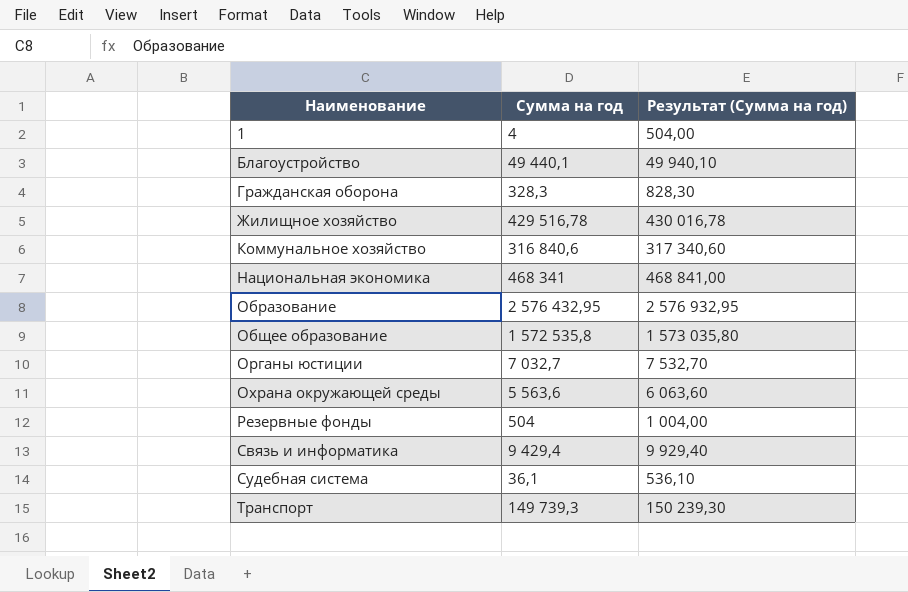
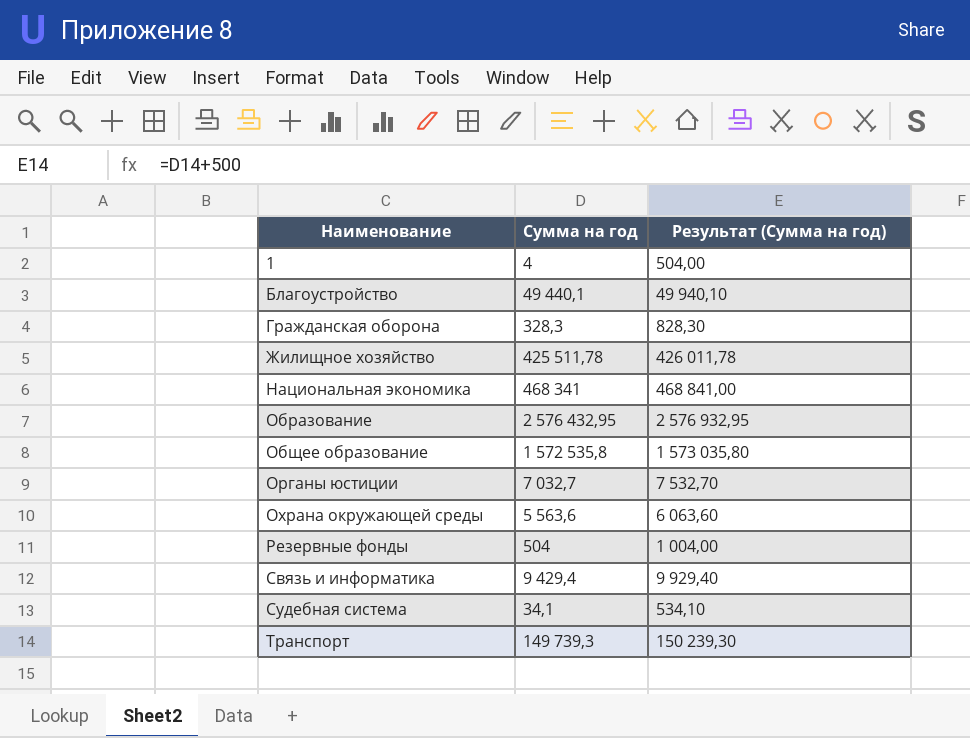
row Коммунальное хозяйство: 316 840,6 | 317 340,60 -> none
Жилищное хозяйство | Сумма на год: 429 516,78 -> 425 511,78
Жилищное хозяйство | Результат (Сумма на год): 430 016,78 -> 426 011,78
Судебная система | Сумма на год: 36,1 -> 34,1
Судебная система | Результат (Сумма на год): 536,10 -> 534,10

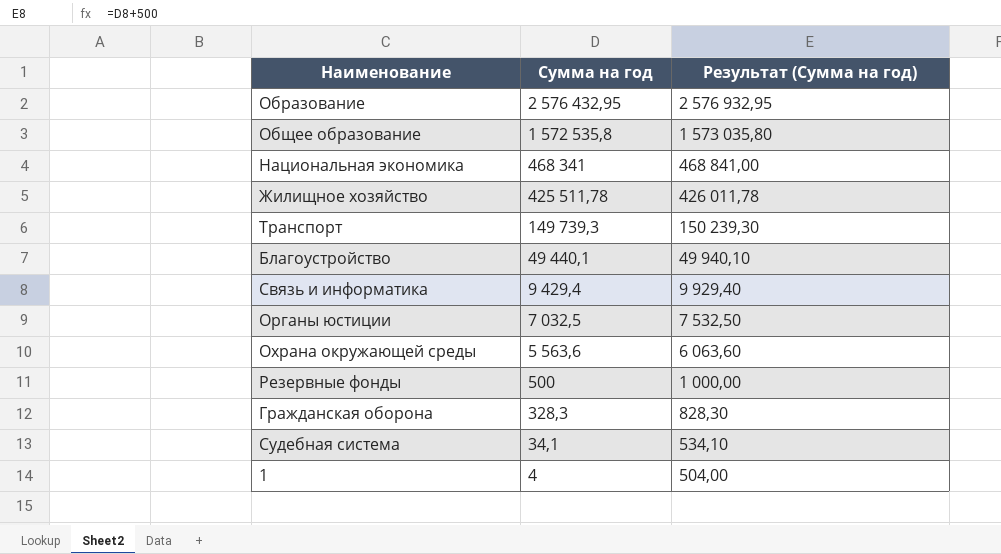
row order: Наименование ascending -> Сумма на год descending
Органы юстиции | Сумма на год: 7 032,7 -> 7 032,5
Органы юстиции | Результат (Сумма на год): 7 532,70 -> 7 532,50
Резервные фонды | Сумма на год: 504 -> 500
Резервные фонды | Результат (Сумма на год): 1 004,00 -> 1 000,00

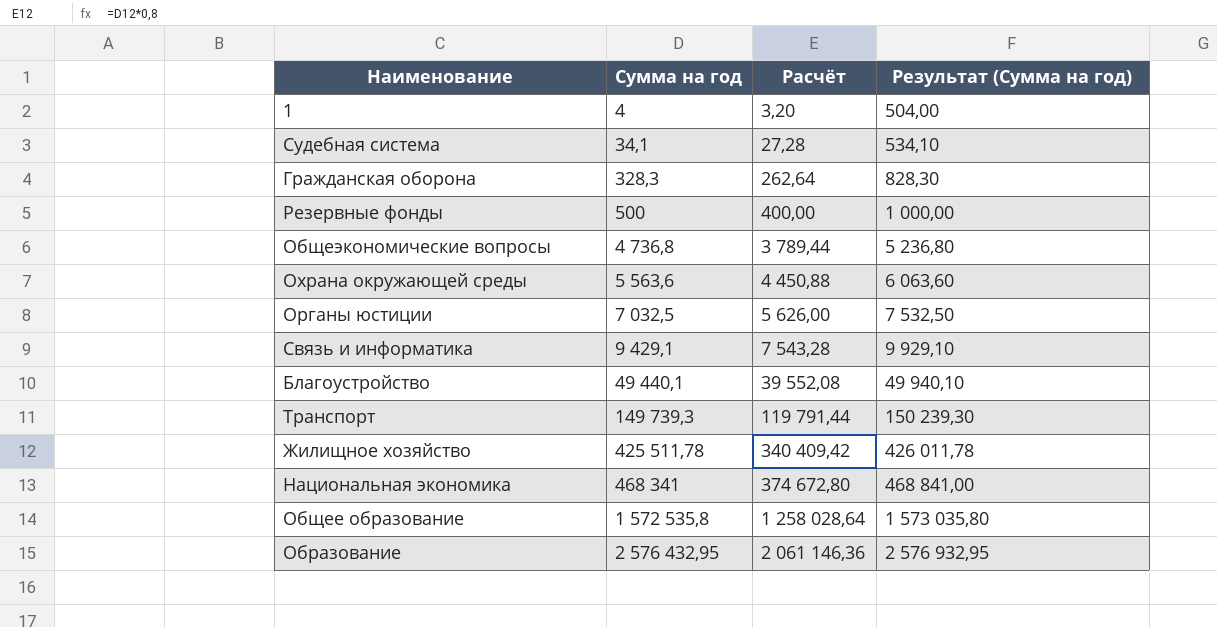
row order: Сумма на год descending -> Сумма на год ascending
column Расчёт | formula: none -> [Сумма на год] * 0,8
row Общеэкономические вопросы: none -> 4 736,8 | 3 789,44 | 5 236,80
Связь и информатика | Сумма на год: 9 429,4 -> 9 429,1
Связь и информатика | Результат (Сумма на год): 9 929,40 -> 9 929,10

